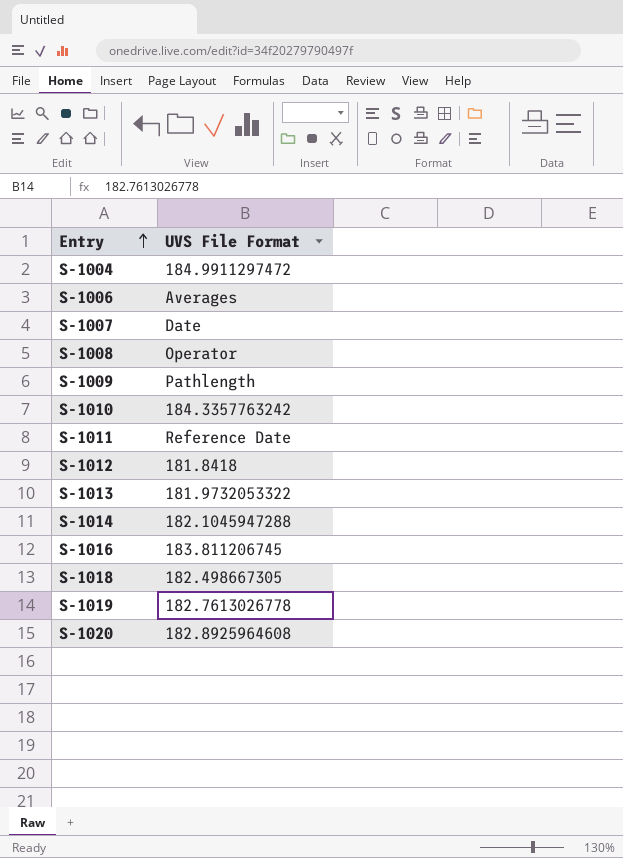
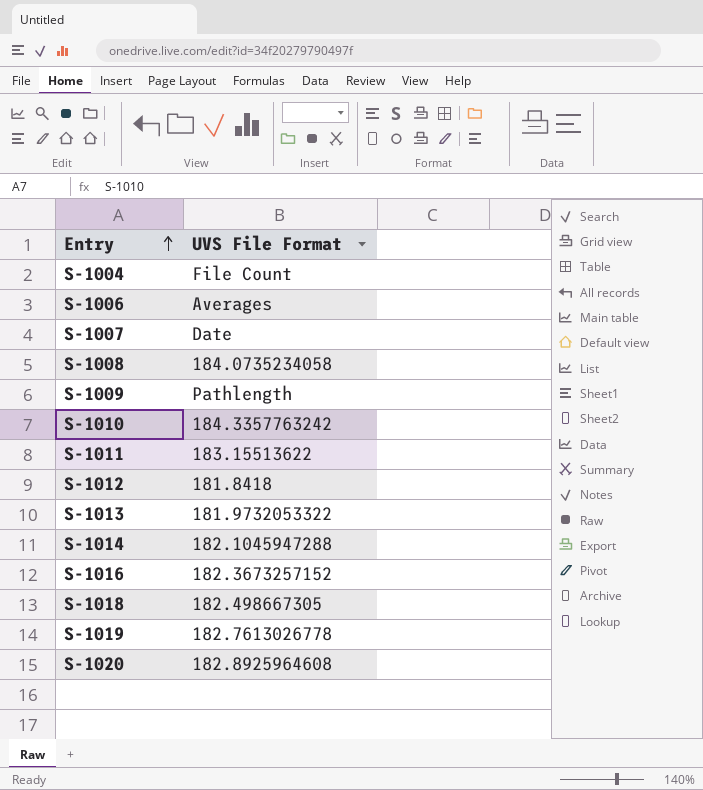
S-1004 | UVS File Format: 184.9911297472 -> File Count
S-1008 | UVS File Format: Operator -> 184.0735234058
S-1011 | UVS File Format: Reference Date -> 183.15513622
S-1016 | UVS File Format: 183.811206745 -> 182.3673257152

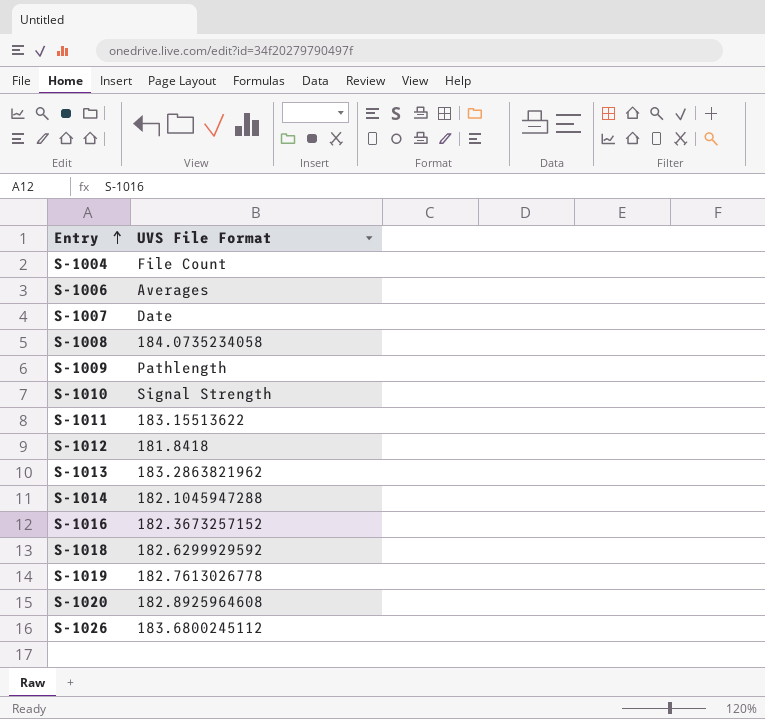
S-1010 | UVS File Format: 184.3357763242 -> Signal Strength
S-1013 | UVS File Format: 181.9732053322 -> 183.2863821962
S-1018 | UVS File Format: 182.498667305 -> 182.6299929592
row S-1026: none -> 183.6800245112

